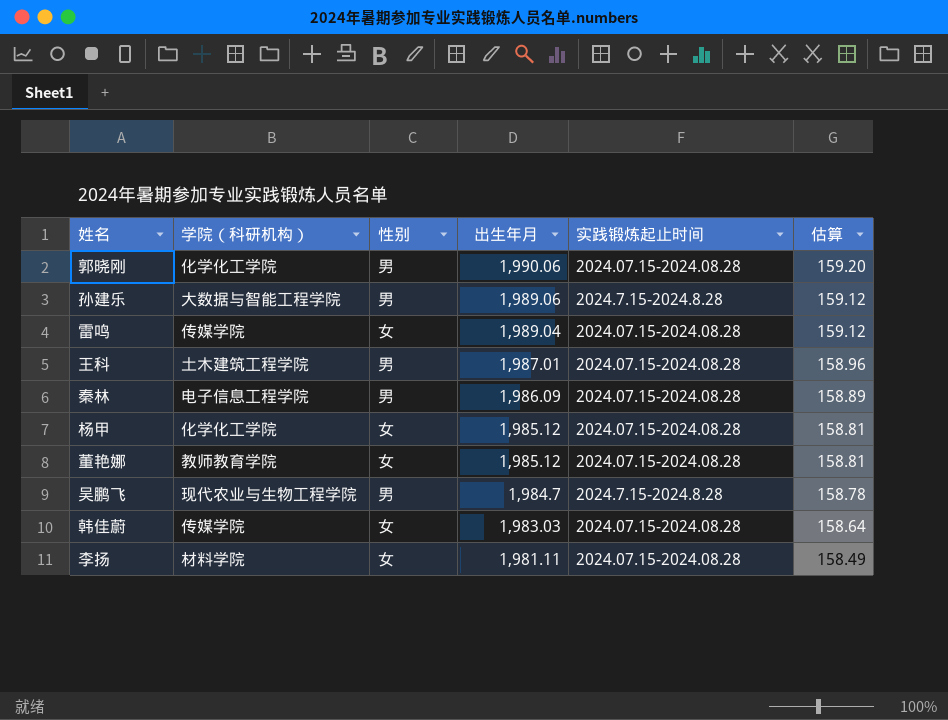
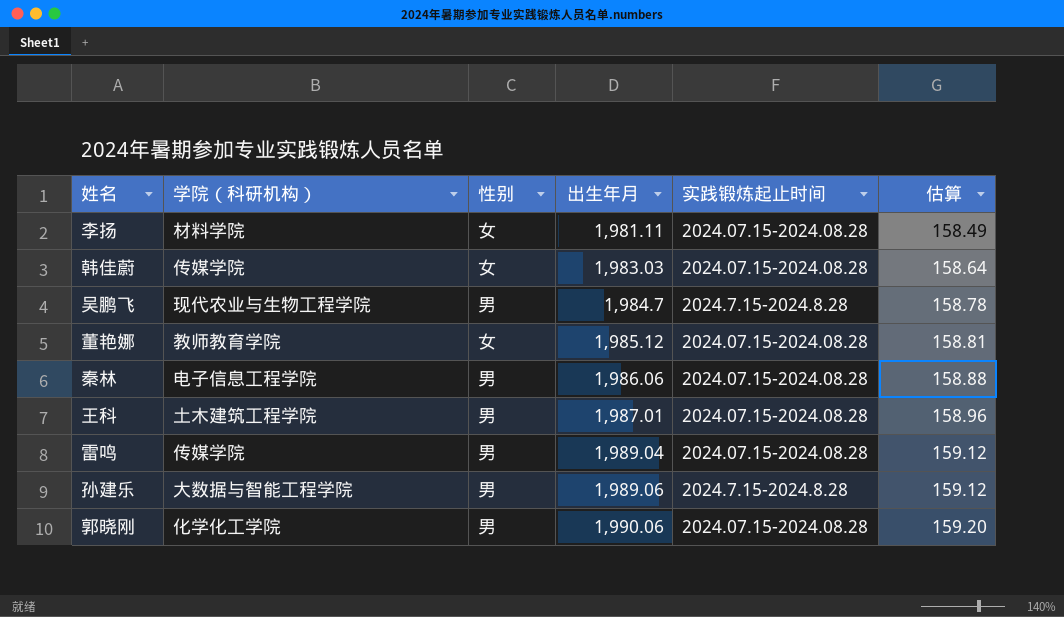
row order: 出生年月 descending -> 出生年月 ascending
row 杨甲: 化学化工学院 | 女 | 1,985.12 | 2024.07.15-2024.08.28 | 158.81 -> none
秦林 | 出生年月: 1,986.09 -> 1,986.06
秦林 | 估算: 158.89 -> 158.88
雷鸣 | 性别: 女 -> 男

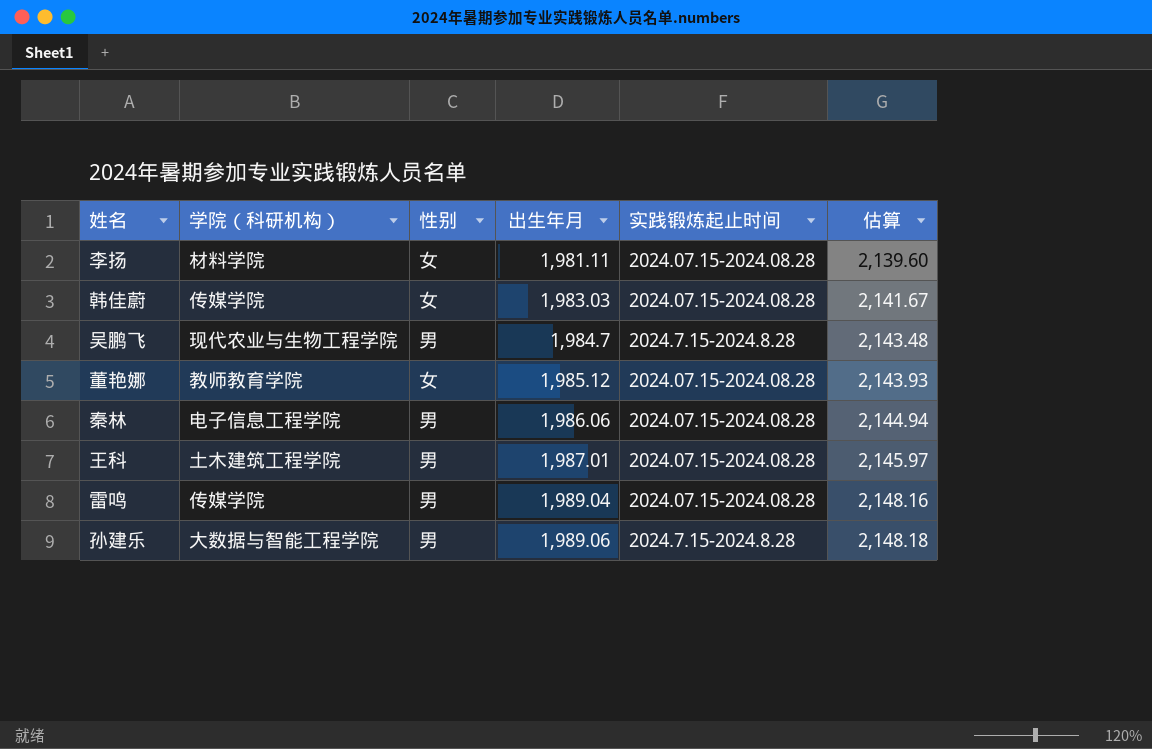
column 估算 | formula: [出生年月] * 0.08 -> [出生年月] * 1.08
row 郭晓刚: 化学化工学院 | 男 | 1,990.06 | 2024.07.15-2024.08.28 | 159.20 -> none

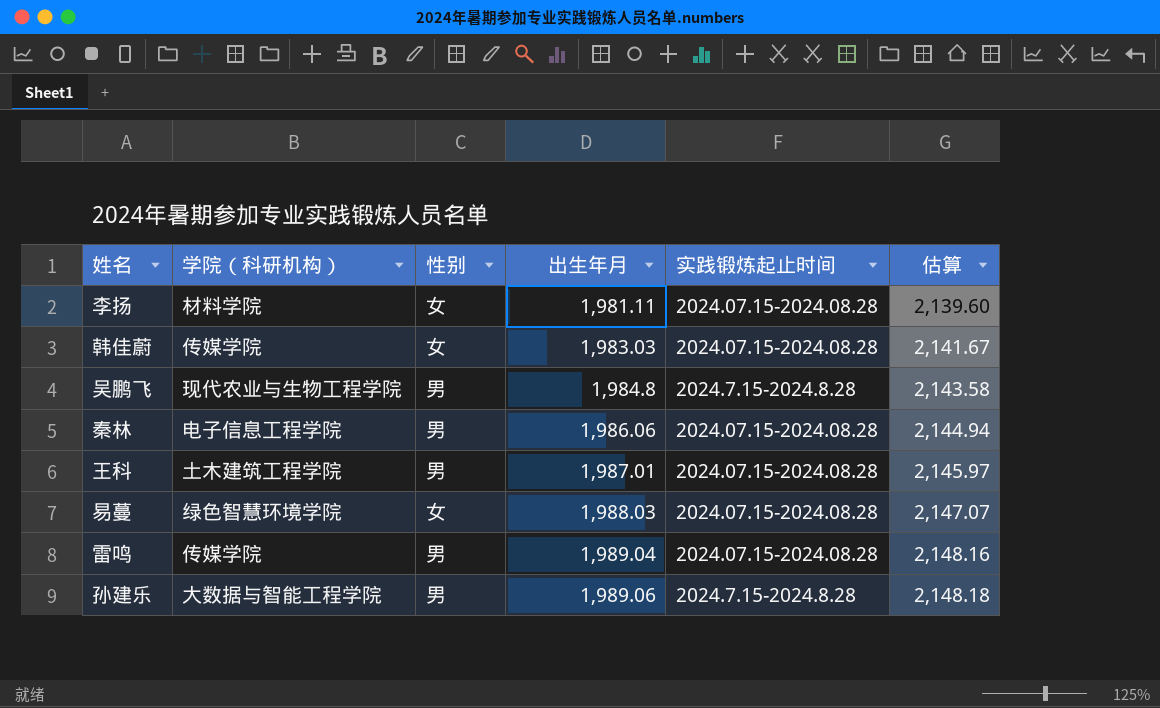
row 董艳娜: 教师教育学院 | 女 | 1,985.12 | 2024.07.15-2024.08.28 | 2,143.93 -> none
吴鹏飞 | 出生年月: 1,984.7 -> 1,984.8
吴鹏飞 | 估算: 2,143.48 -> 2,143.58
row 易蔓: none -> 绿色智慧环境学院 | 女 | 1,988.03 | 2024.07.15-2024.08.28 | 2,147.07

